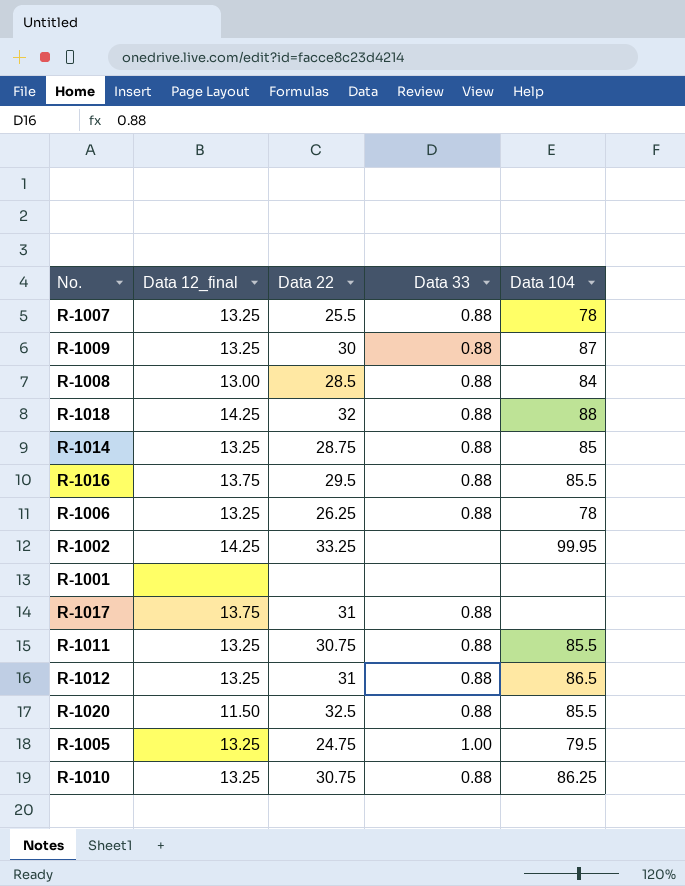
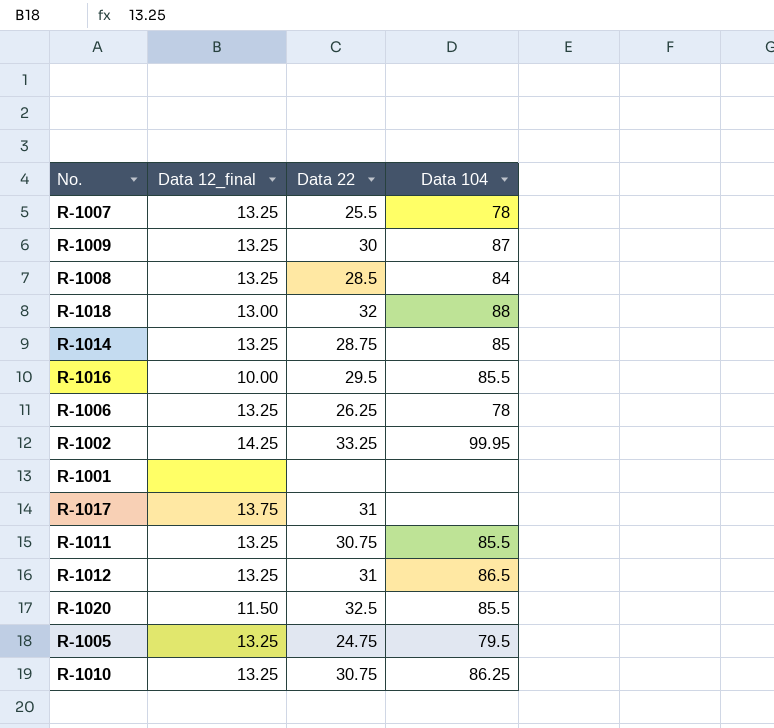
column Data 33 | position: 4 -> none
R-1008 | Data 12_final: 13.00 -> 13.25
R-1018 | Data 12_final: 14.25 -> 13.00
R-1016 | Data 12_final: 13.75 -> 10.00

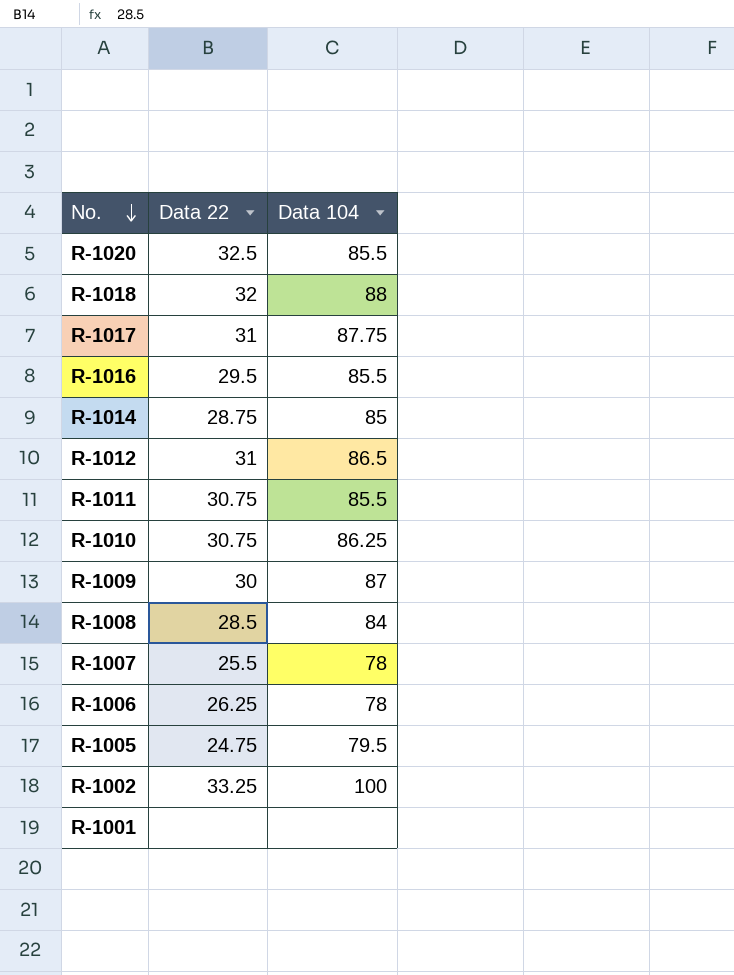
row order: none -> No. descending
column Data 12_final | position: 2 -> none
R-1017 | Data 104: none -> 87.75
R-1002 | Data 104: 99.95 -> 100

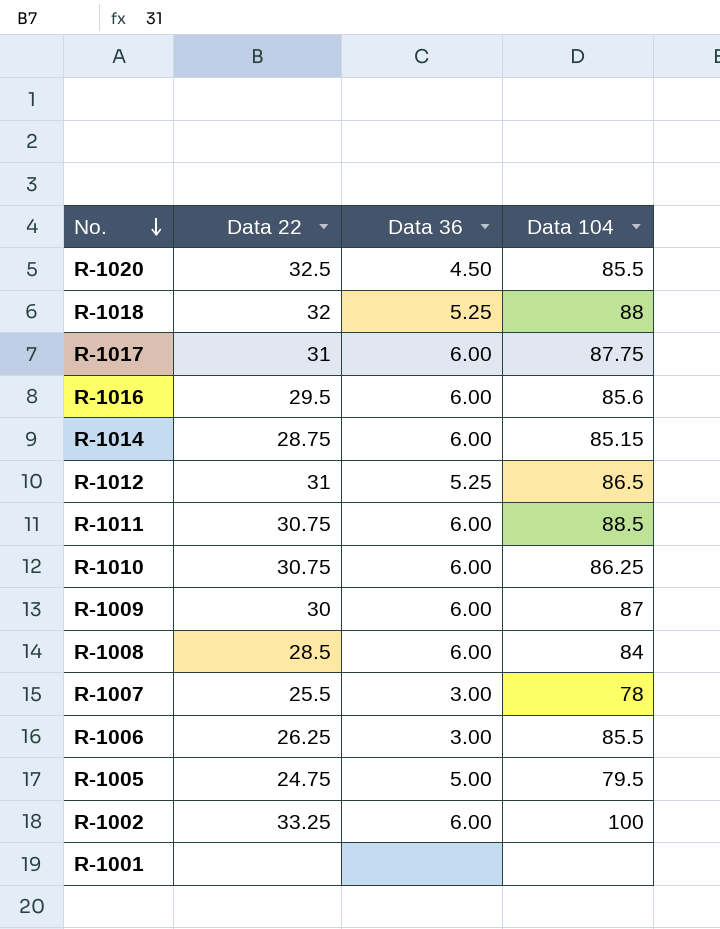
column Data 36 | position: none -> 3
R-1016 | Data 104: 85.5 -> 85.6
R-1014 | Data 104: 85 -> 85.15
R-1011 | Data 104: 85.5 -> 88.5
R-1006 | Data 104: 78 -> 85.5

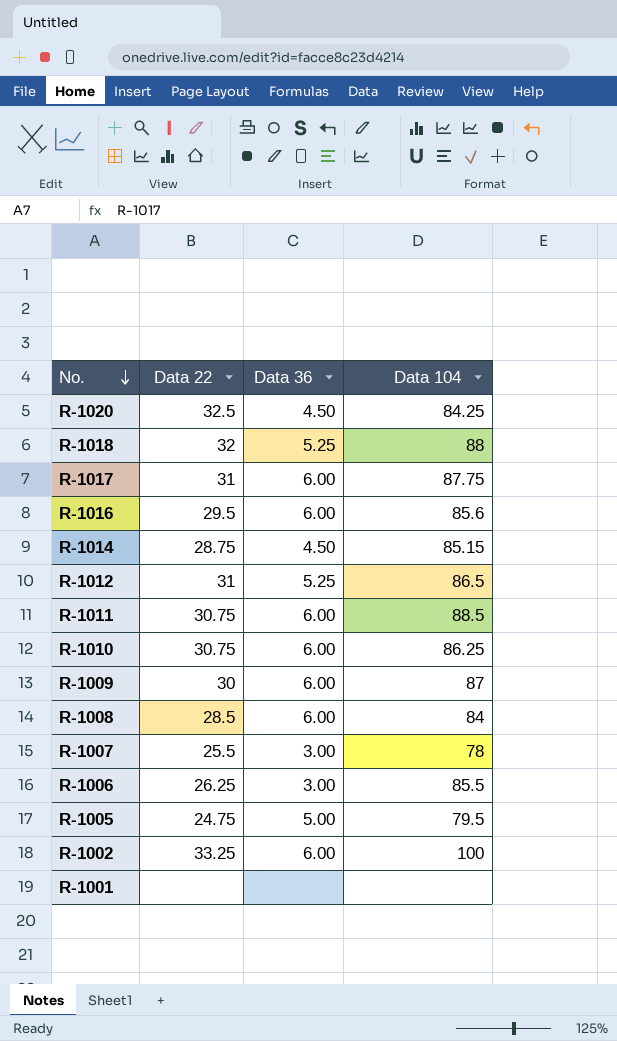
R-1020 | Data 104: 85.5 -> 84.25
R-1014 | Data 36: 6.00 -> 4.50

